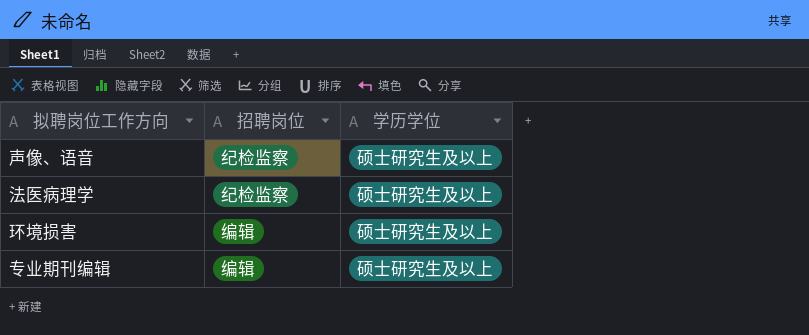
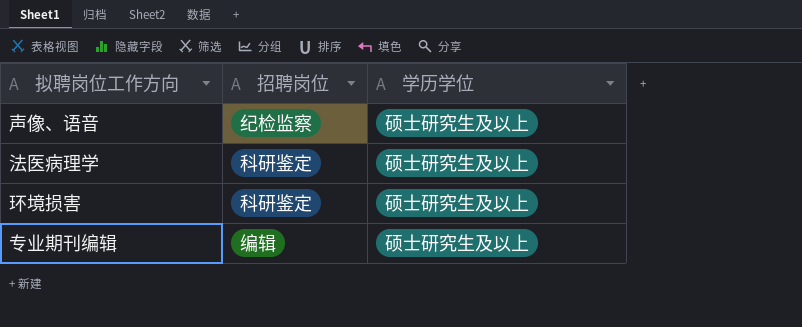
法医病理学 | 招聘岗位: 纪检监察 -> 科研鉴定
环境损害 | 招聘岗位: 编辑 -> 科研鉴定

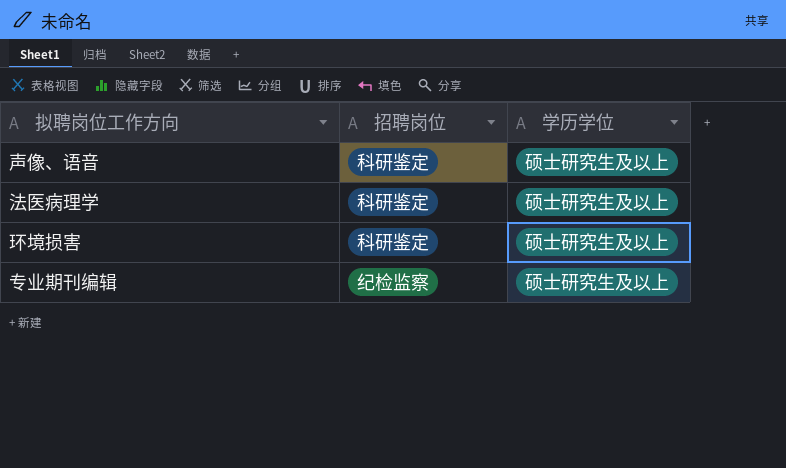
声像、语音 | 招聘岗位: 纪检监察 -> 科研鉴定
专业期刊编辑 | 招聘岗位: 编辑 -> 纪检监察

